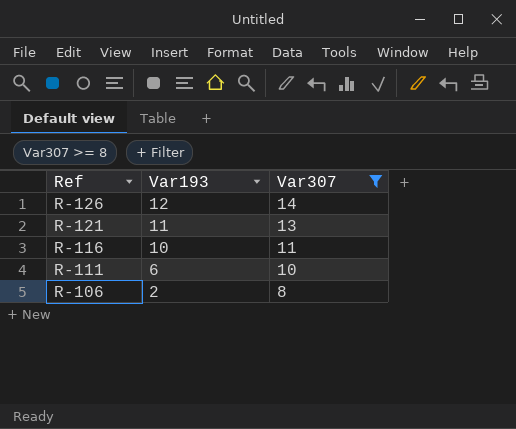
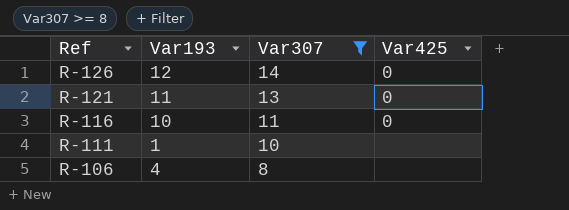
column Var425 | position: none -> 4
R-111 | Var193: 6 -> 1
R-106 | Var193: 2 -> 4

